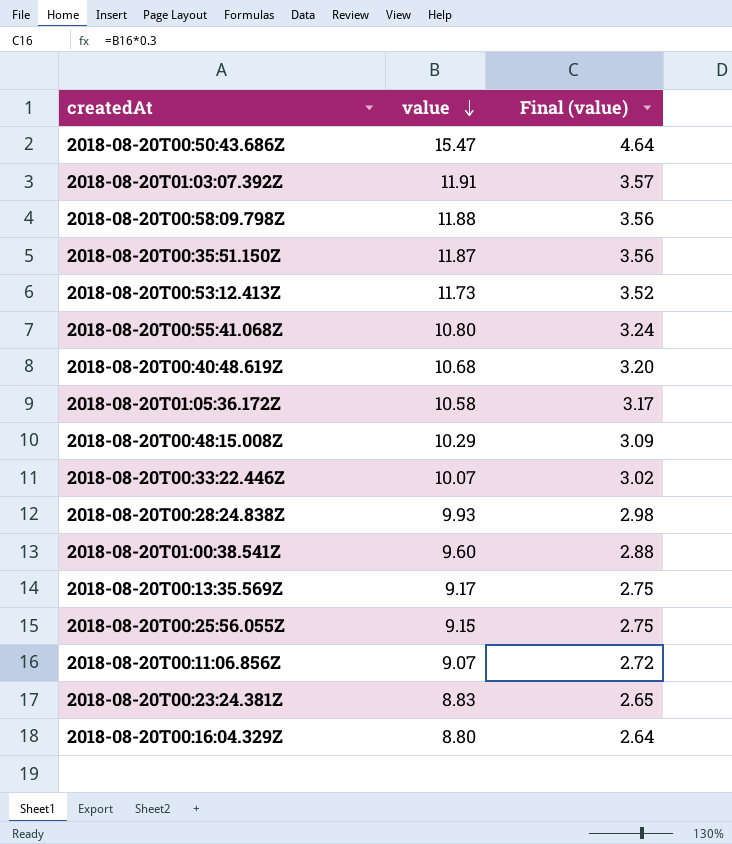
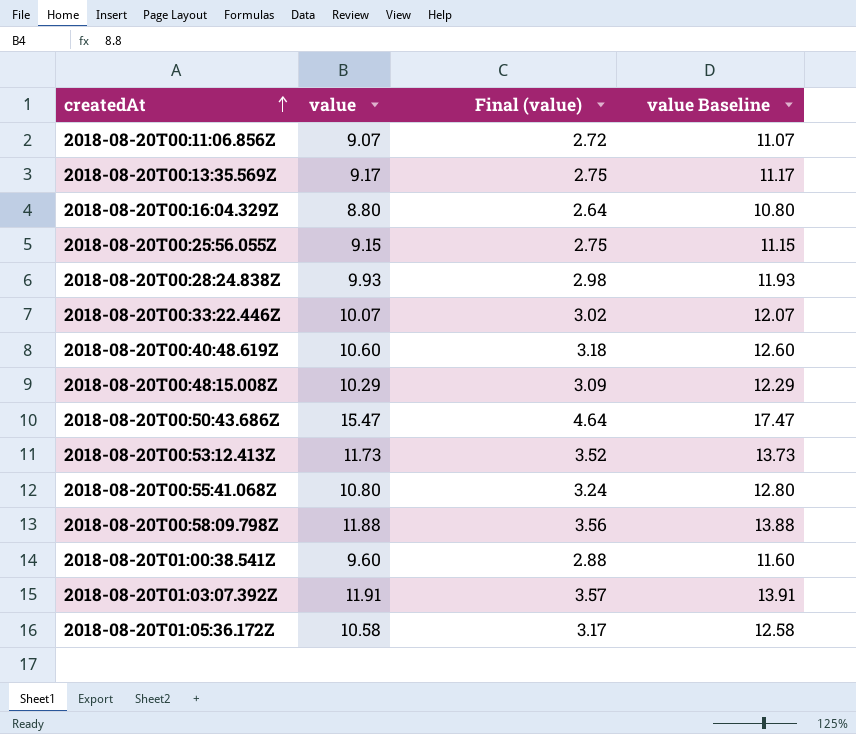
row order: value descending -> createdAt ascending
column value Baseline | formula: none -> [value] + 2
row 2018-08-20T00:35:51.150Z: 11.87 | 3.56 -> none
row 2018-08-20T00:23:24.381Z: 8.83 | 2.65 -> none
2018-08-20T00:40:48.619Z | value: 10.68 -> 10.60
2018-08-20T00:40:48.619Z | Final (value): 3.20 -> 3.18

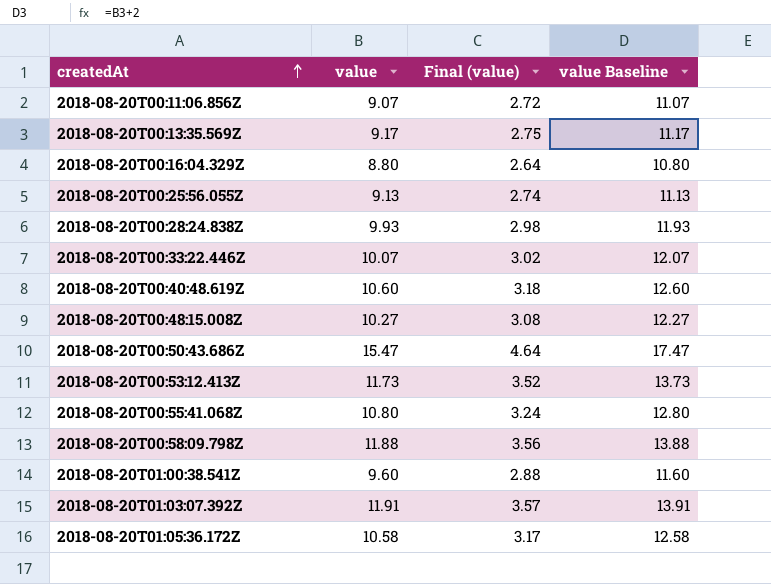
2018-08-20T00:25:56.055Z | value: 9.15 -> 9.13
2018-08-20T00:25:56.055Z | Final (value): 2.75 -> 2.74
2018-08-20T00:25:56.055Z | value Baseline: 11.15 -> 11.13
2018-08-20T00:48:15.008Z | value: 10.29 -> 10.27
2018-08-20T00:48:15.008Z | Final (value): 3.09 -> 3.08
2018-08-20T00:48:15.008Z | value Baseline: 12.29 -> 12.27

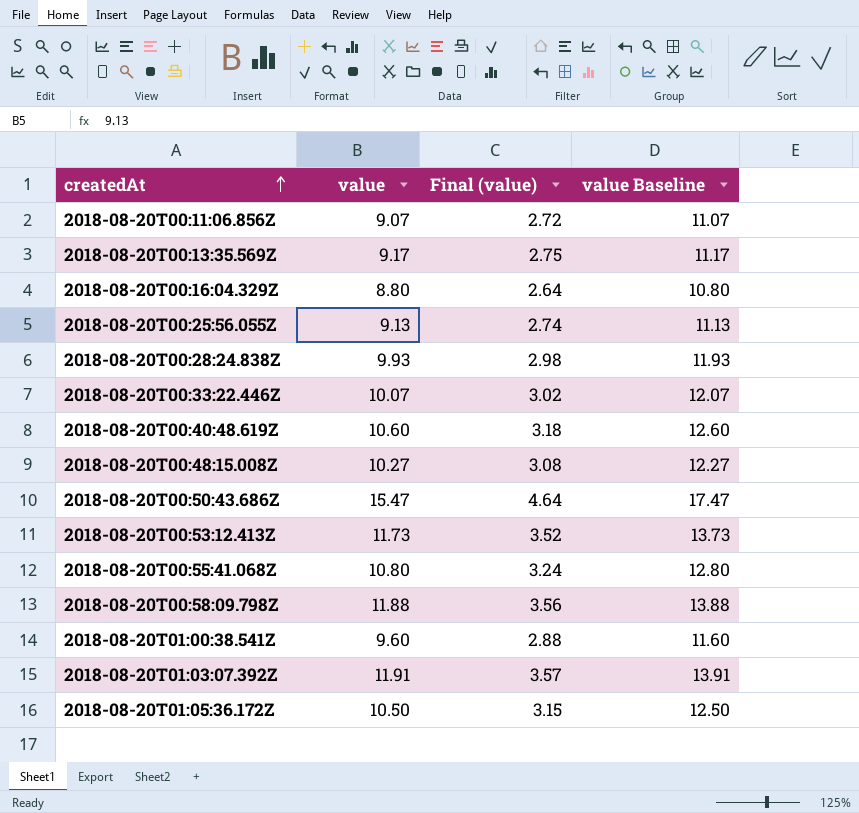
2018-08-20T01:05:36.172Z | value: 10.58 -> 10.50
2018-08-20T01:05:36.172Z | Final (value): 3.17 -> 3.15
2018-08-20T01:05:36.172Z | value Baseline: 12.58 -> 12.50

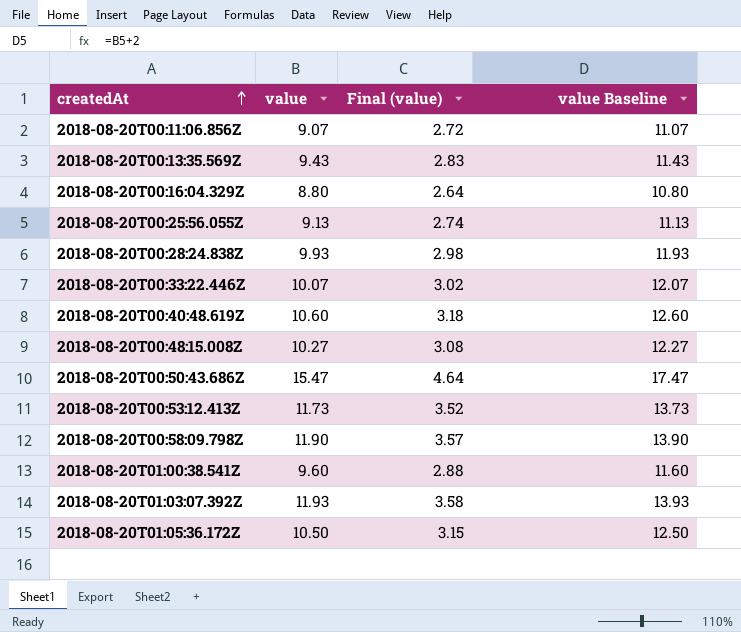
row 2018-08-20T00:55:41.068Z: 10.80 | 3.24 | 12.80 -> none
2018-08-20T00:13:35.569Z | value: 9.17 -> 9.43
2018-08-20T00:13:35.569Z | Final (value): 2.75 -> 2.83
2018-08-20T00:13:35.569Z | value Baseline: 11.17 -> 11.43
2018-08-20T00:58:09.798Z | value: 11.88 -> 11.90
2018-08-20T00:58:09.798Z | Final (value): 3.56 -> 3.57
2018-08-20T00:58:09.798Z | value Baseline: 13.88 -> 13.90
2018-08-20T01:03:07.392Z | value: 11.91 -> 11.93
2018-08-20T01:03:07.392Z | Final (value): 3.57 -> 3.58
2018-08-20T01:03:07.392Z | value Baseline: 13.91 -> 13.93

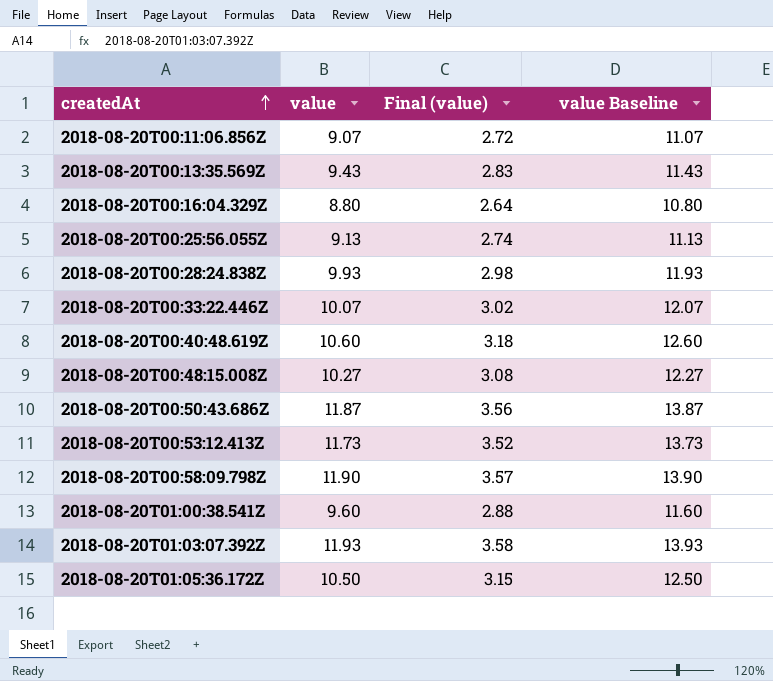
2018-08-20T00:50:43.686Z | value: 15.47 -> 11.87
2018-08-20T00:50:43.686Z | Final (value): 4.64 -> 3.56
2018-08-20T00:50:43.686Z | value Baseline: 17.47 -> 13.87

